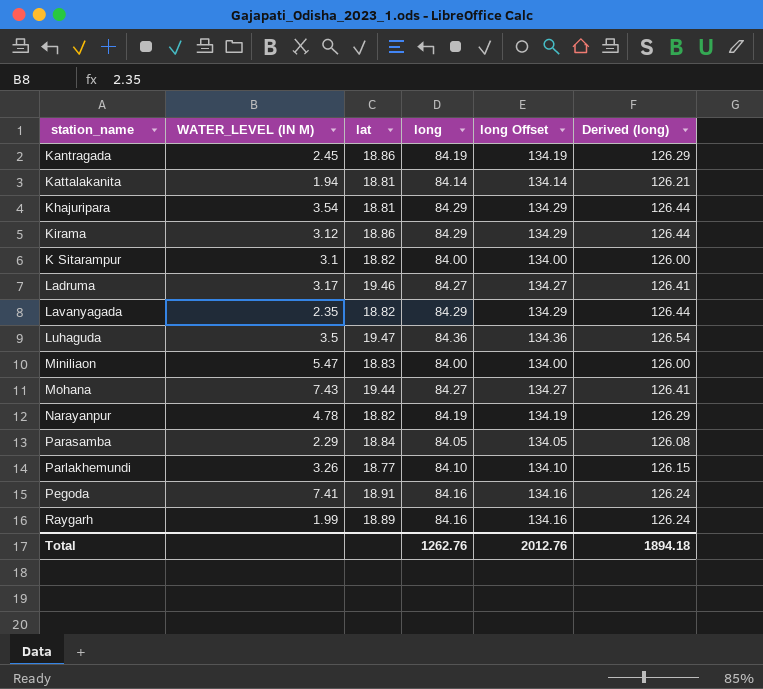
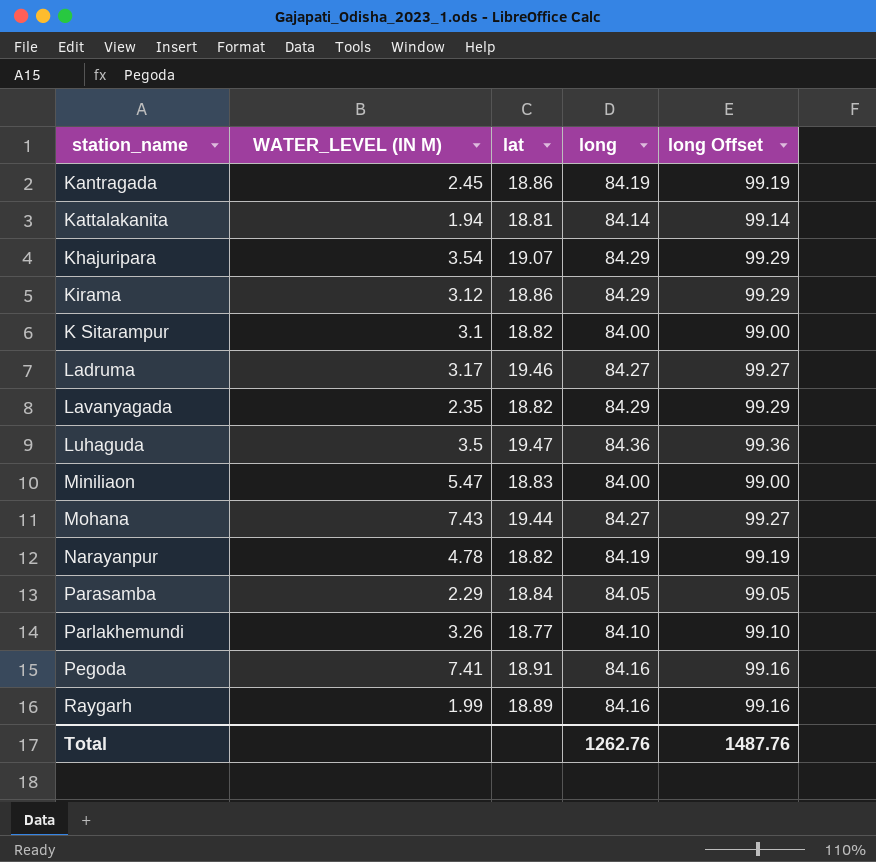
column Derived (long) | formula: [long] * 1.5 -> none
column long Offset | formula: [long] + 50 -> [long] + 15
Khajuripara | lat: 18.81 -> 19.07
Total | long Offset: 2012.76 -> 1487.76

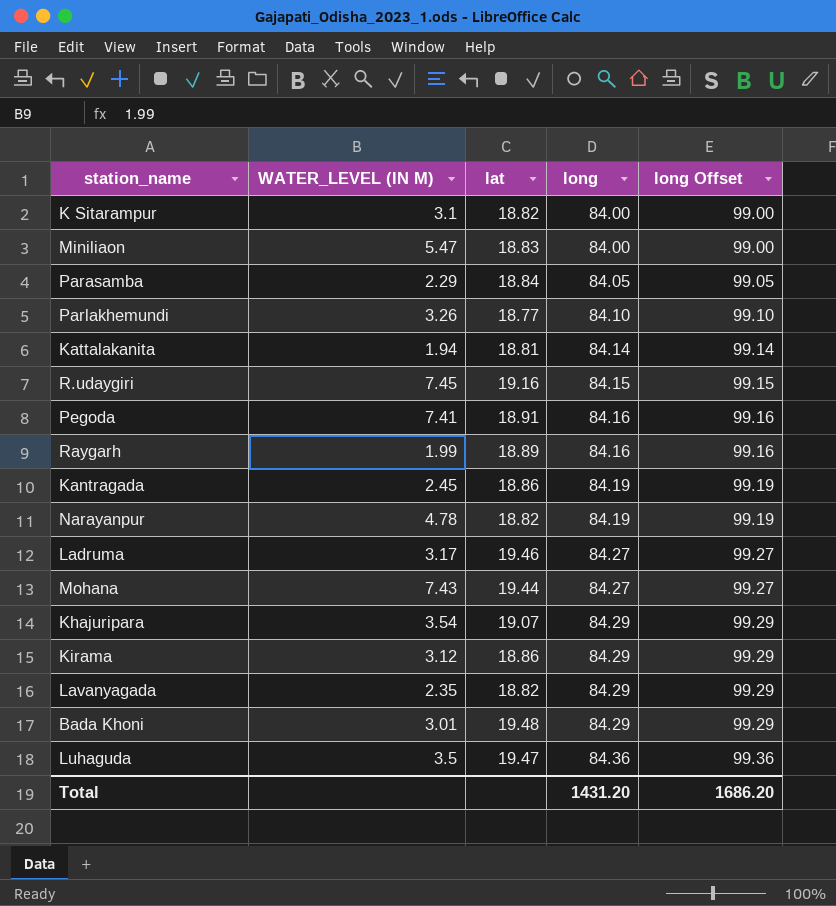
row order: none -> long ascending
row R.udaygiri: none -> 7.45 | 19.16 | 84.15 | 99.15
row Bada Khoni: none -> 3.01 | 19.48 | 84.29 | 99.29
Total | long: 1262.76 -> 1431.20
Total | long Offset: 1487.76 -> 1686.20

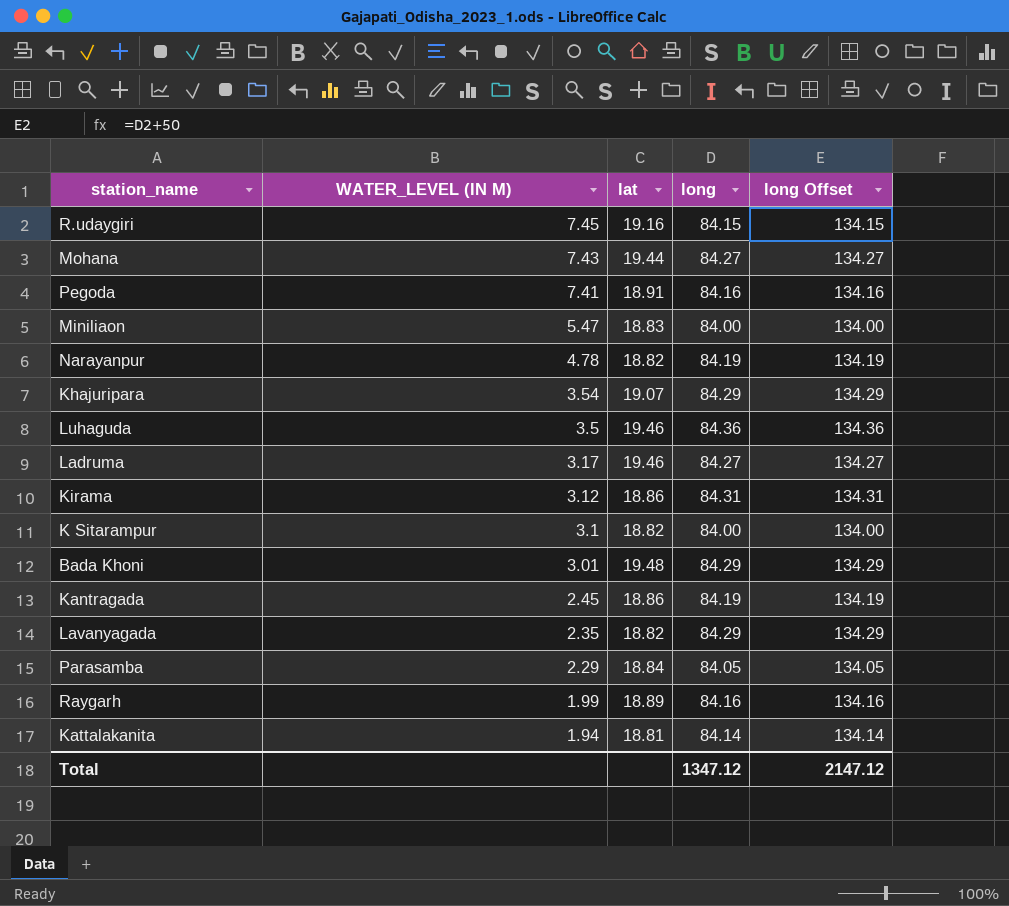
row order: long ascending -> WATER_LEVEL (IN M) descending
column long Offset | formula: [long] + 15 -> [long] + 50
row Parlakhemundi: 3.26 | 18.77 | 84.10 | 99.10 -> none
Luhaguda | lat: 19.47 -> 19.46
Kirama | long: 84.29 -> 84.31
Total | long: 1431.20 -> 1347.12
Total | long Offset: 1686.20 -> 2147.12

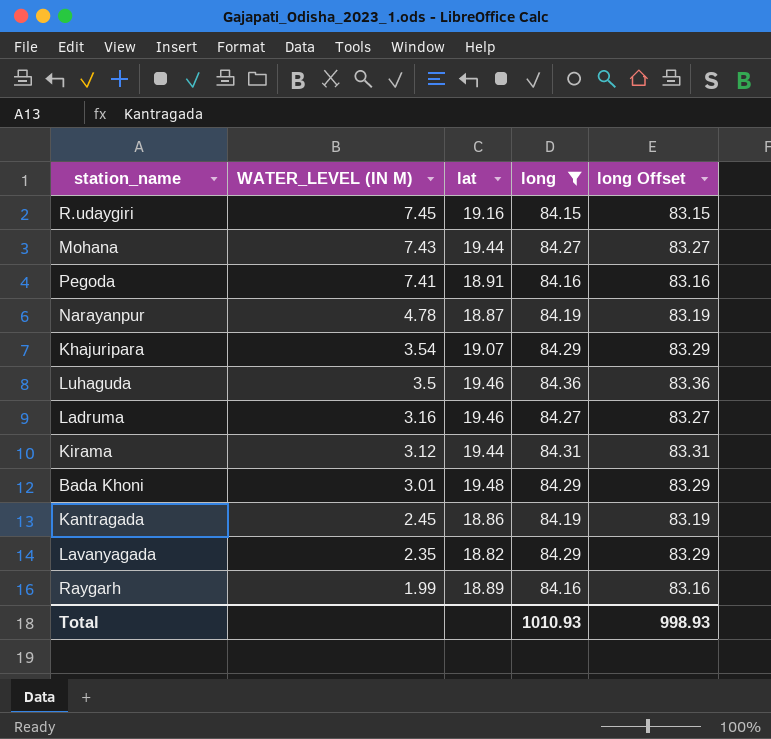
filter: none -> long >= 84.15
column long Offset | formula: [long] + 50 -> [long] - 1
Narayanpur | lat: 18.82 -> 18.87
Ladruma | WATER_LEVEL (IN M): 3.17 -> 3.16
Kirama | lat: 18.86 -> 19.44
Total | long: 1347.12 -> 1010.93
Total | long Offset: 2147.12 -> 998.93

